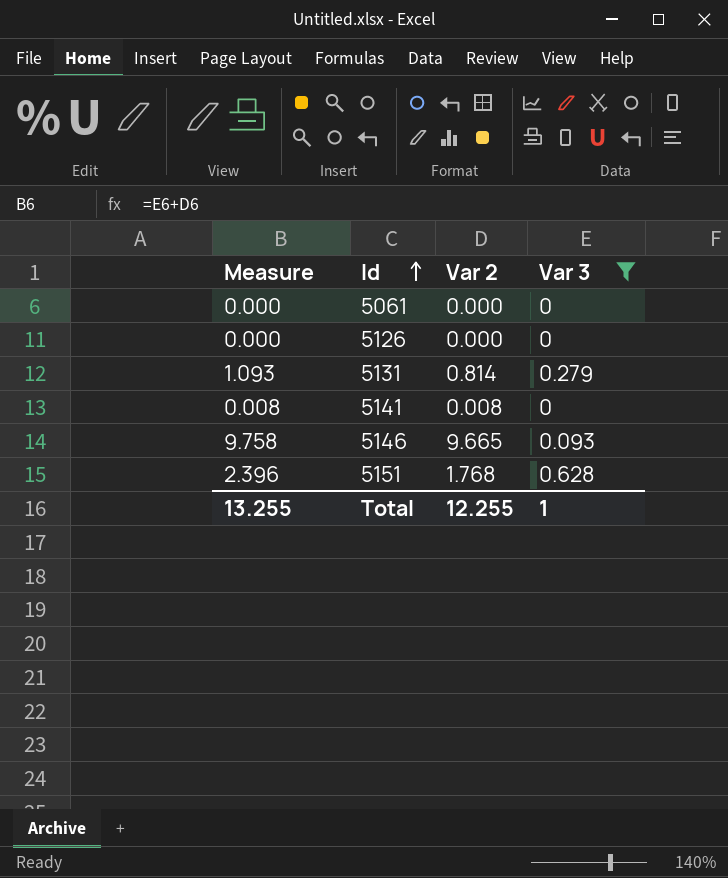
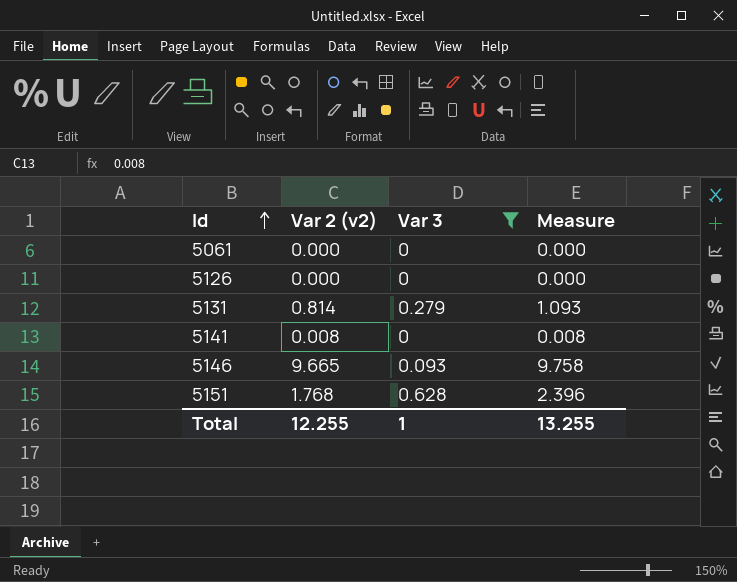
column name: Var 2 -> Var 2 (v2)
column Measure | position: 1 -> 4

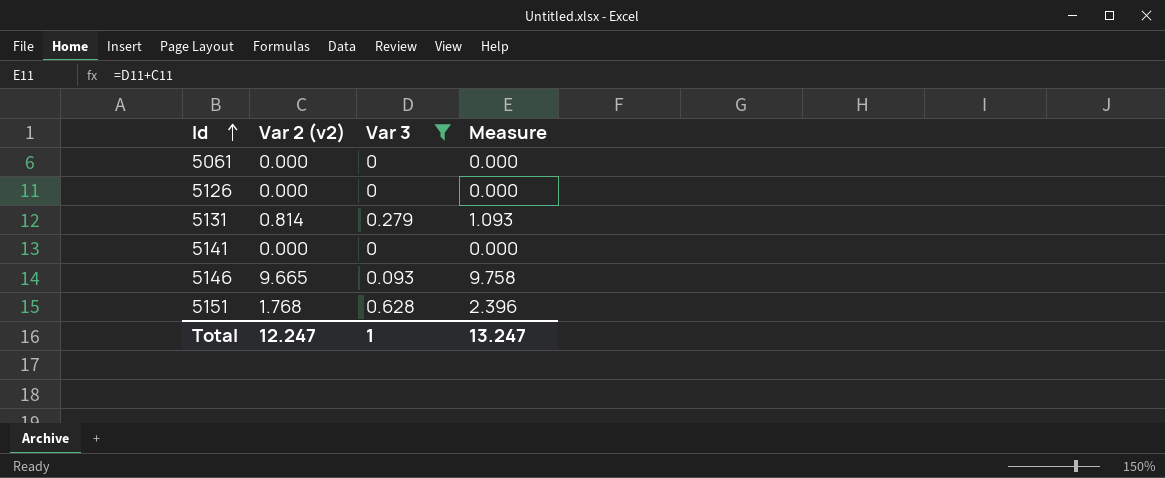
5141 | Var 2 (v2): 0.008 -> 0.000
5141 | Measure: 0.008 -> 0.000
Total | Var 2 (v2): 12.255 -> 12.247
Total | Measure: 13.255 -> 13.247

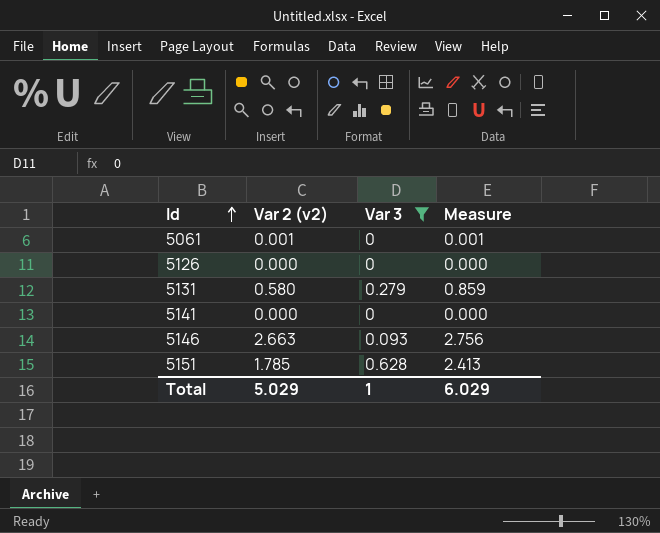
5061 | Var 2 (v2): 0.000 -> 0.001
5061 | Measure: 0.000 -> 0.001
5131 | Var 2 (v2): 0.814 -> 0.580
5131 | Measure: 1.093 -> 0.859
5146 | Var 2 (v2): 9.665 -> 2.663
5146 | Measure: 9.758 -> 2.756
5151 | Var 2 (v2): 1.768 -> 1.785
5151 | Measure: 2.396 -> 2.413
Total | Var 2 (v2): 12.247 -> 5.029
Total | Measure: 13.247 -> 6.029

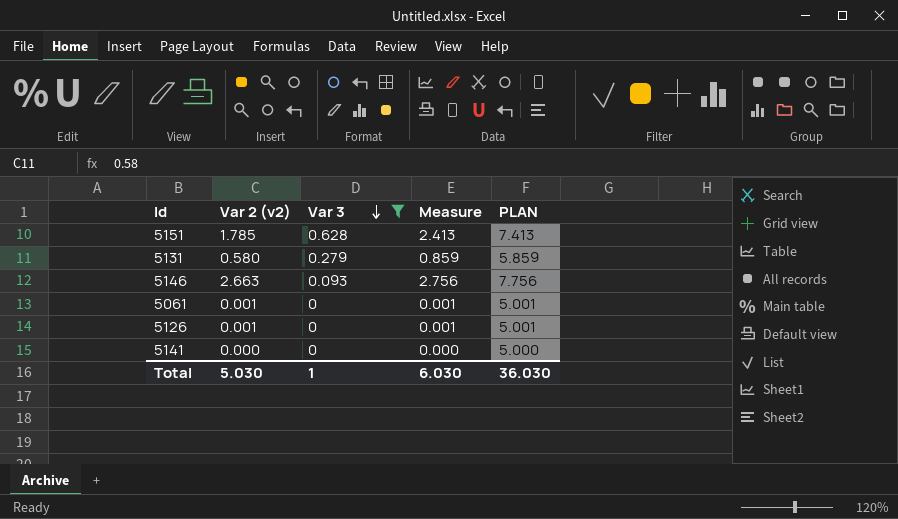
row order: Id ascending -> Var 3 descending
column PLAN | formula: none -> [Measure] + 5
5126 | Var 2 (v2): 0.000 -> 0.001
5126 | Measure: 0.000 -> 0.001
Total | Var 2 (v2): 5.029 -> 5.030
Total | Measure: 6.029 -> 6.030

